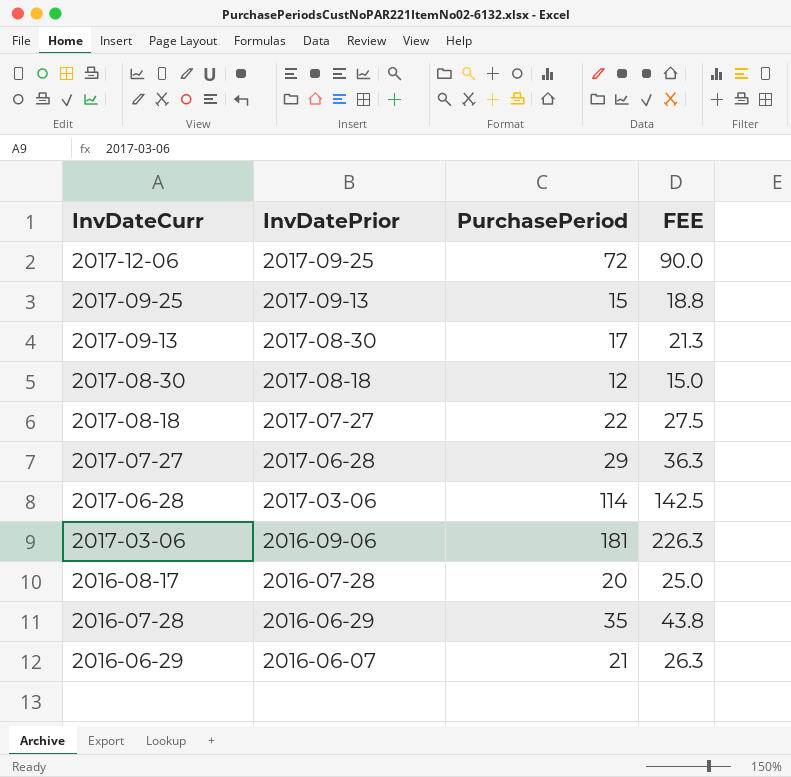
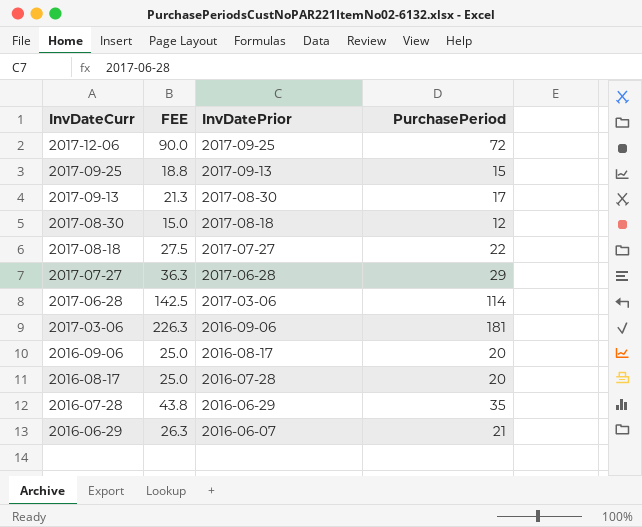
column FEE | position: 4 -> 2
row 2016-09-06: none -> 25.0 | 2016-08-17 | 20

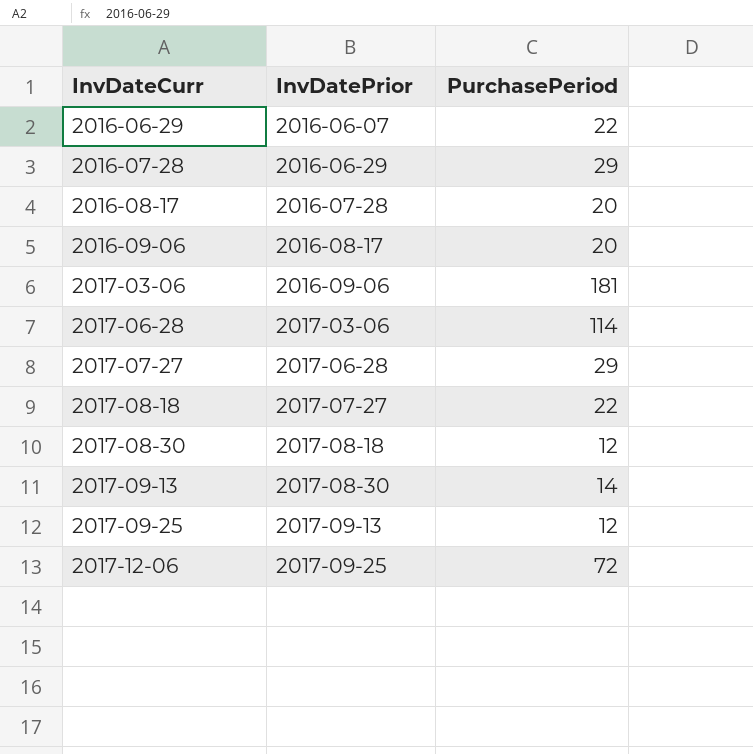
row order: InvDateCurr descending -> InvDateCurr ascending
column FEE | formula: [PurchasePeriod] * 1.25 -> none
2016-06-29 | PurchasePeriod: 21 -> 22
2016-07-28 | PurchasePeriod: 35 -> 29
2017-09-13 | PurchasePeriod: 17 -> 14
2017-09-25 | PurchasePeriod: 15 -> 12

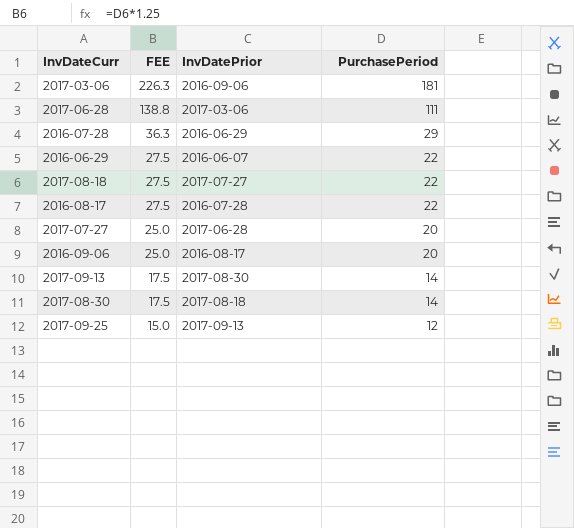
row order: InvDateCurr ascending -> FEE descending
column FEE | formula: none -> [PurchasePeriod] * 1.25
row 2017-12-06: 2017-09-25 | 72 -> none
2017-06-28 | PurchasePeriod: 114 -> 111
2016-08-17 | PurchasePeriod: 20 -> 22
2017-07-27 | PurchasePeriod: 29 -> 20
2017-08-30 | PurchasePeriod: 12 -> 14

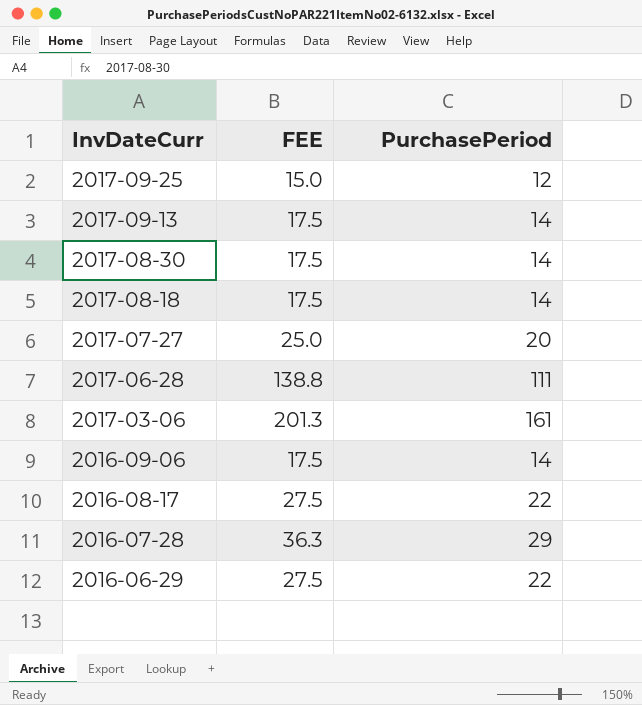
row order: FEE descending -> InvDateCurr descending
column InvDatePrior | position: 3 -> none
2017-08-18 | FEE: 27.5 -> 17.5
2017-08-18 | PurchasePeriod: 22 -> 14
2017-03-06 | FEE: 226.3 -> 201.3
2017-03-06 | PurchasePeriod: 181 -> 161
2016-09-06 | FEE: 25.0 -> 17.5
2016-09-06 | PurchasePeriod: 20 -> 14

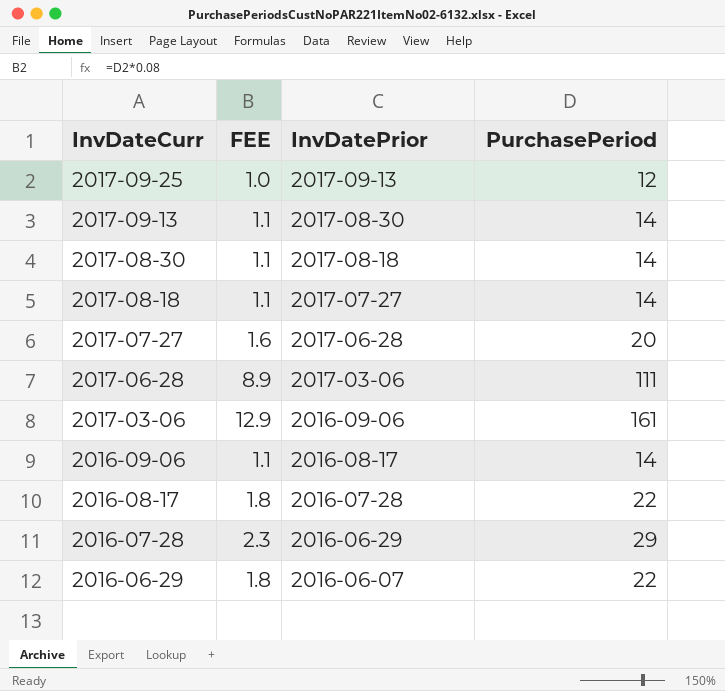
column FEE | formula: [PurchasePeriod] * 1.25 -> [PurchasePeriod] * 0.08
column InvDatePrior | position: none -> 3

